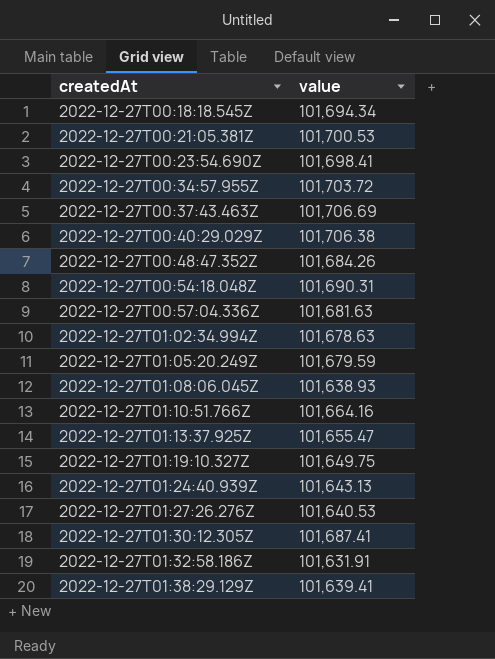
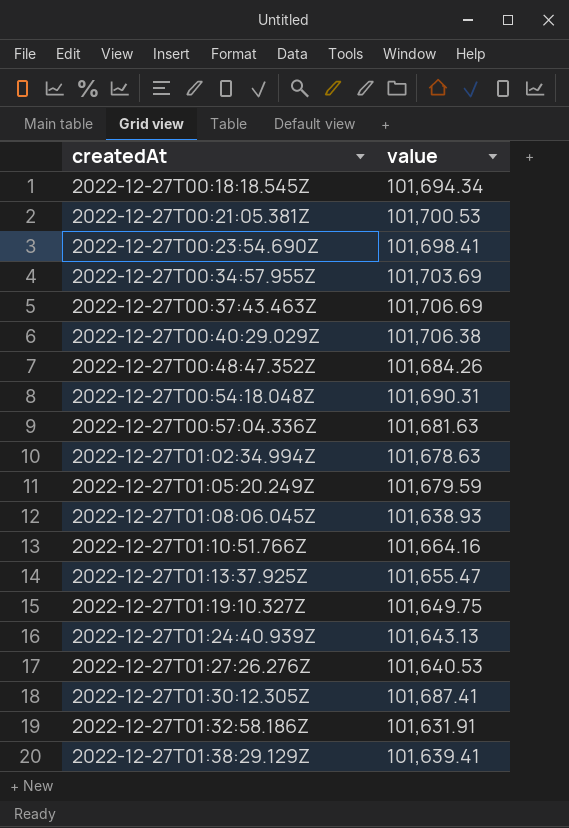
2022-12-27T00:34:57.955Z | value: 101,703.72 -> 101,703.69

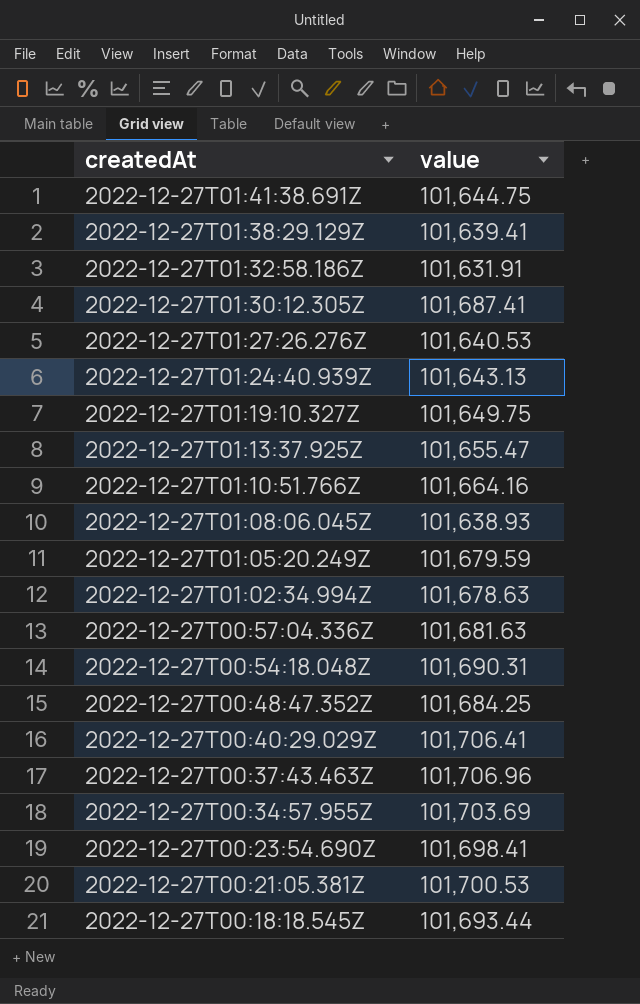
row order: createdAt ascending -> createdAt descending
row 2022-12-27T01:41:38.691Z: none -> 101,644.75
2022-12-27T00:48:47.352Z | value: 101,684.26 -> 101,684.25
2022-12-27T00:40:29.029Z | value: 101,706.38 -> 101,706.41
2022-12-27T00:37:43.463Z | value: 101,706.69 -> 101,706.96
2022-12-27T00:18:18.545Z | value: 101,694.34 -> 101,693.44

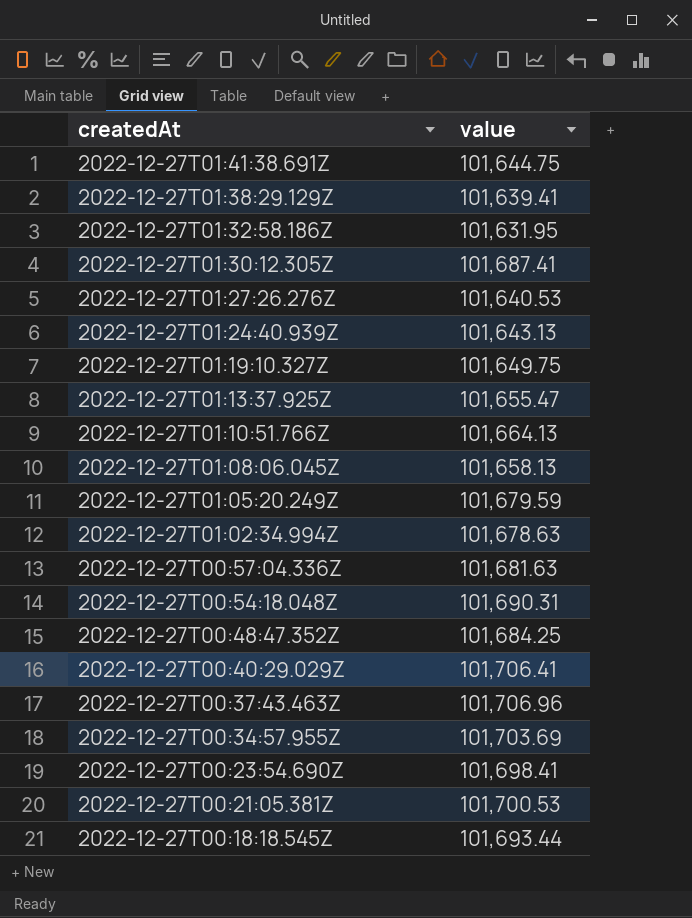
2022-12-27T01:32:58.186Z | value: 101,631.91 -> 101,631.95
2022-12-27T01:10:51.766Z | value: 101,664.16 -> 101,664.13
2022-12-27T01:08:06.045Z | value: 101,638.93 -> 101,658.13

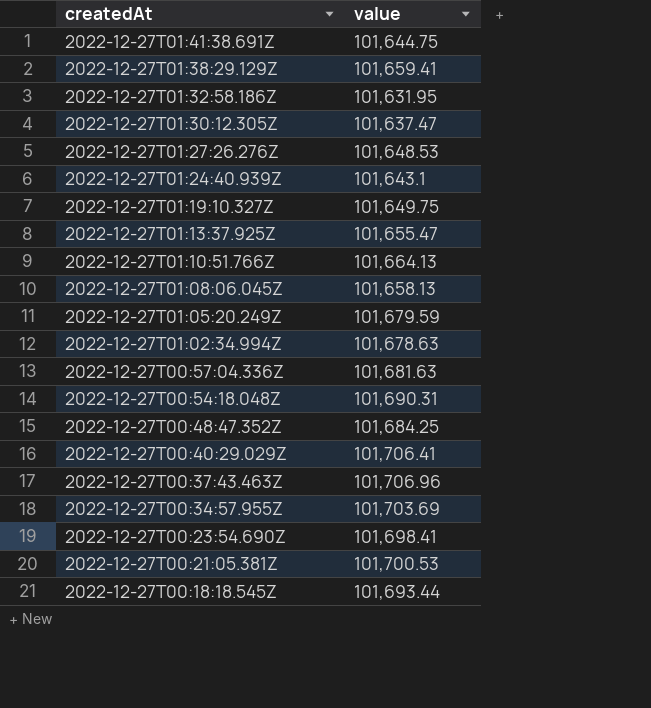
2022-12-27T01:38:29.129Z | value: 101,639.41 -> 101,659.41
2022-12-27T01:30:12.305Z | value: 101,687.41 -> 101,637.47
2022-12-27T01:27:26.276Z | value: 101,640.53 -> 101,648.53
2022-12-27T01:24:40.939Z | value: 101,643.13 -> 101,643.1

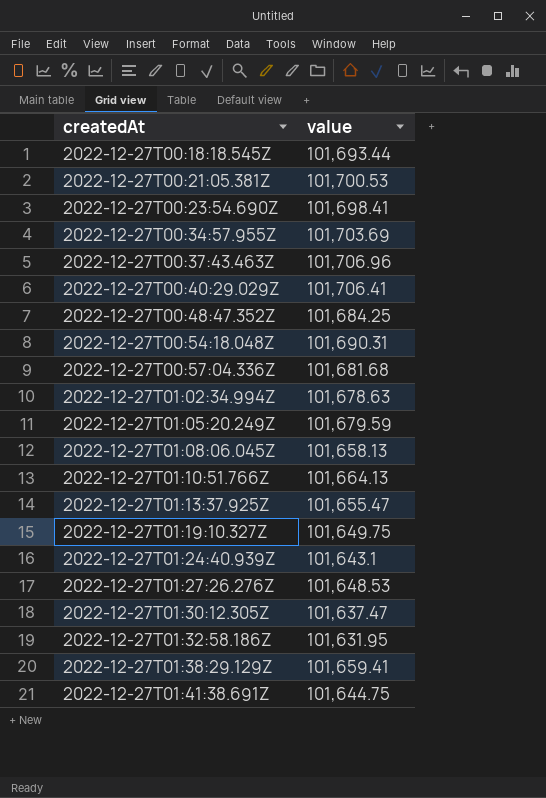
row order: createdAt descending -> createdAt ascending
2022-12-27T00:57:04.336Z | value: 101,681.63 -> 101,681.68

